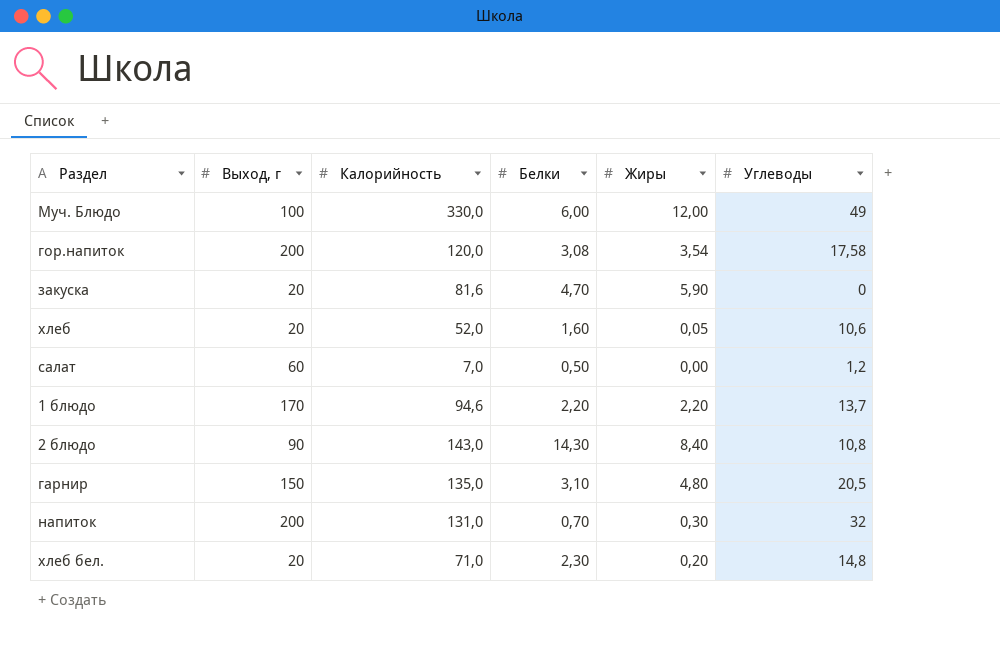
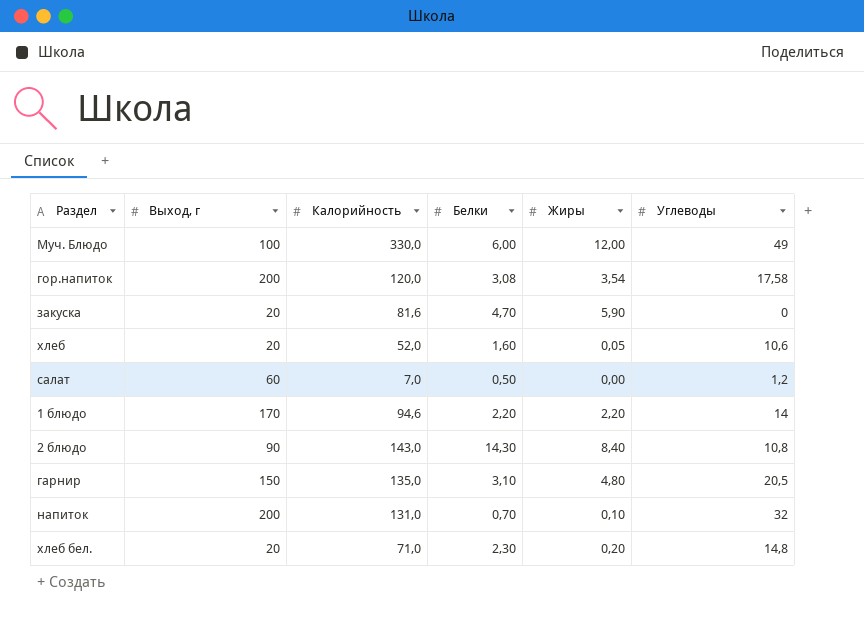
1 блюдо | Углеводы: 13,7 -> 14
напиток | Жиры: 0,30 -> 0,10

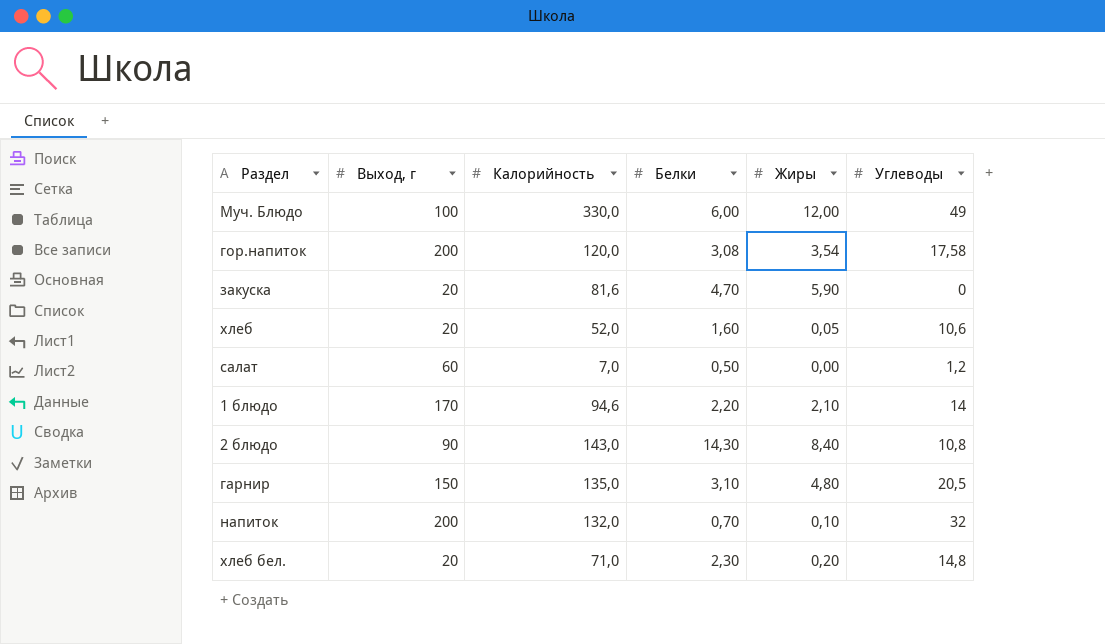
1 блюдо | Жиры: 2,20 -> 2,10
напиток | Калорийность: 131,0 -> 132,0

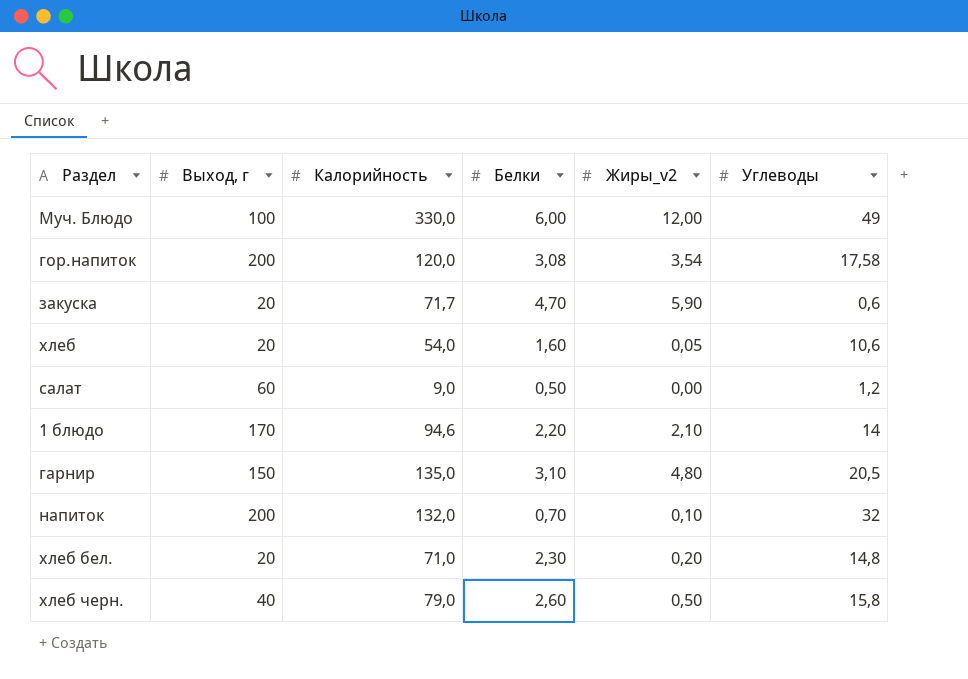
column name: Жиры -> Жиры_v2
row 2 блюдо: 90 | 143,0 | 14,30 | 8,40 | 10,8 -> none
закуска | Калорийность: 81,6 -> 71,7
закуска | Углеводы: 0 -> 0,6
хлеб | Калорийность: 52,0 -> 54,0
салат | Калорийность: 7,0 -> 9,0
row хлеб черн.: none -> 40 | 79,0 | 2,60 | 0,50 | 15,8

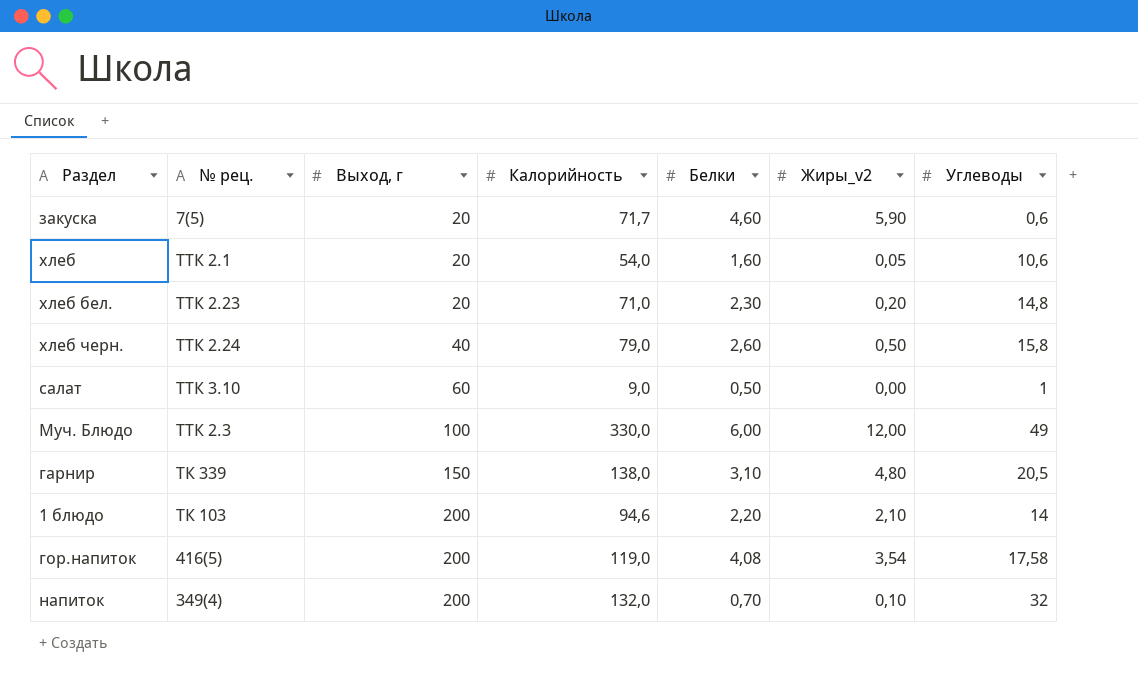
row order: none -> Выход, г ascending
column № рец. | position: none -> 2
закуска | Белки: 4,70 -> 4,60
салат | Углеводы: 1,2 -> 1
гарнир | Калорийность: 135,0 -> 138,0
1 блюдо | Выход, г: 170 -> 200
гор.напиток | Калорийность: 120,0 -> 119,0
гор.напиток | Белки: 3,08 -> 4,08

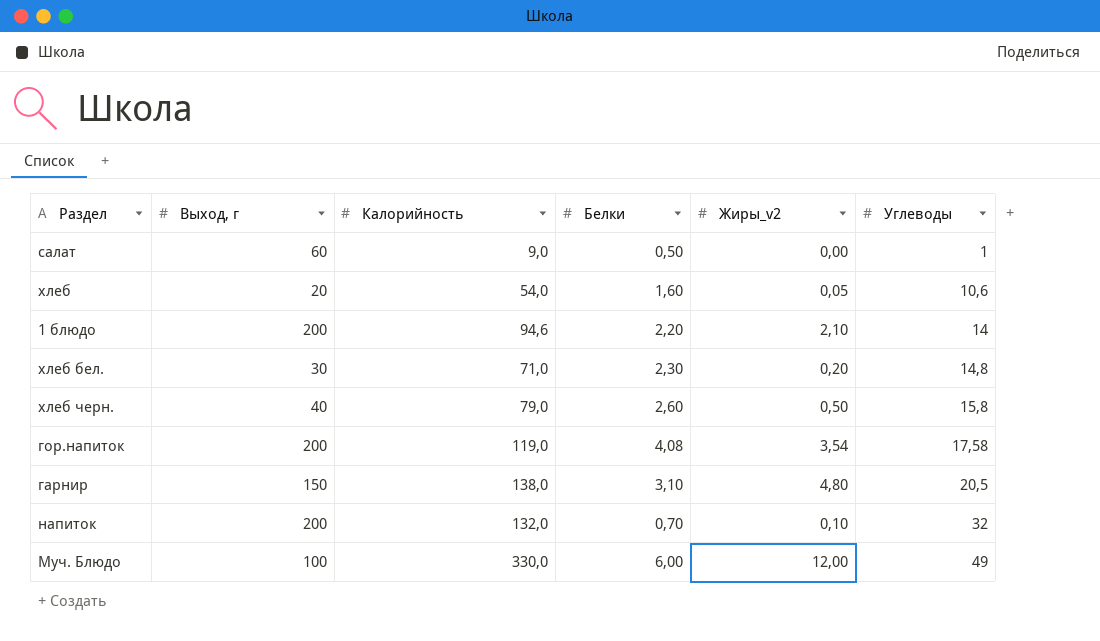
row order: Выход, г ascending -> Углеводы ascending
column № рец. | position: 2 -> none
row закуска: 7(5) | 20 | 71,7 | 4,60 | 5,90 | 0,6 -> none
хлеб бел. | Выход, г: 20 -> 30

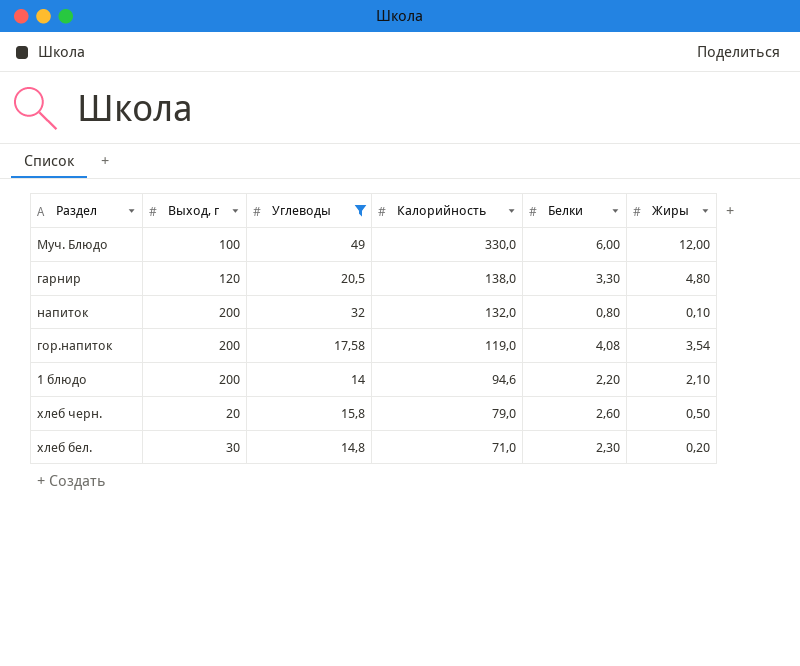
filter: none -> Углеводы >= 14
row order: Углеводы ascending -> Калорийность descending
column Углеводы | position: 6 -> 3
column name: Жиры_v2 -> Жиры
гарнир | Выход, г: 150 -> 120
гарнир | Белки: 3,10 -> 3,30
напиток | Белки: 0,70 -> 0,80
хлеб черн. | Выход, г: 40 -> 20

